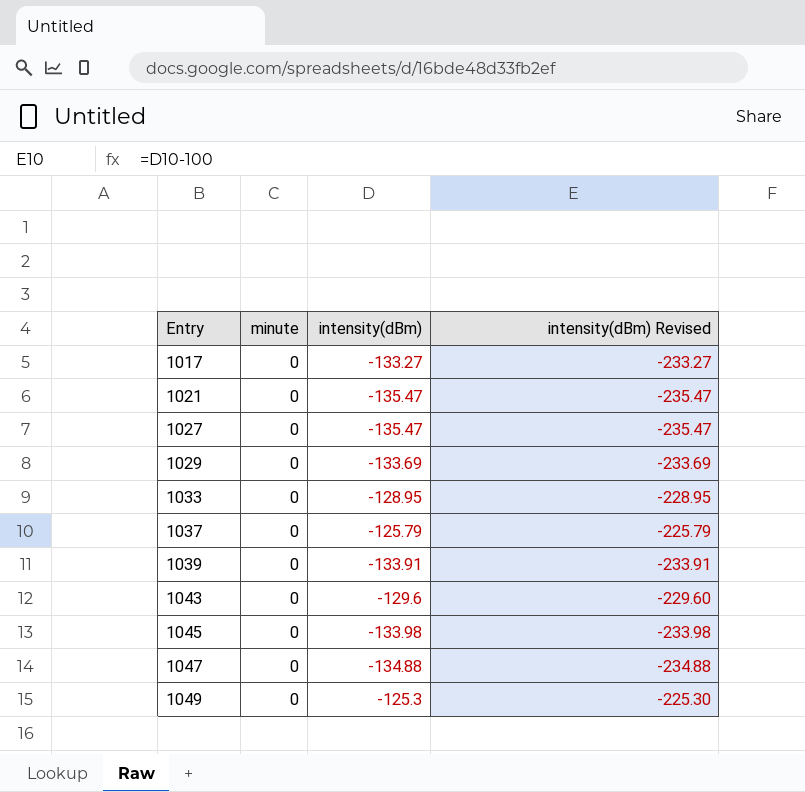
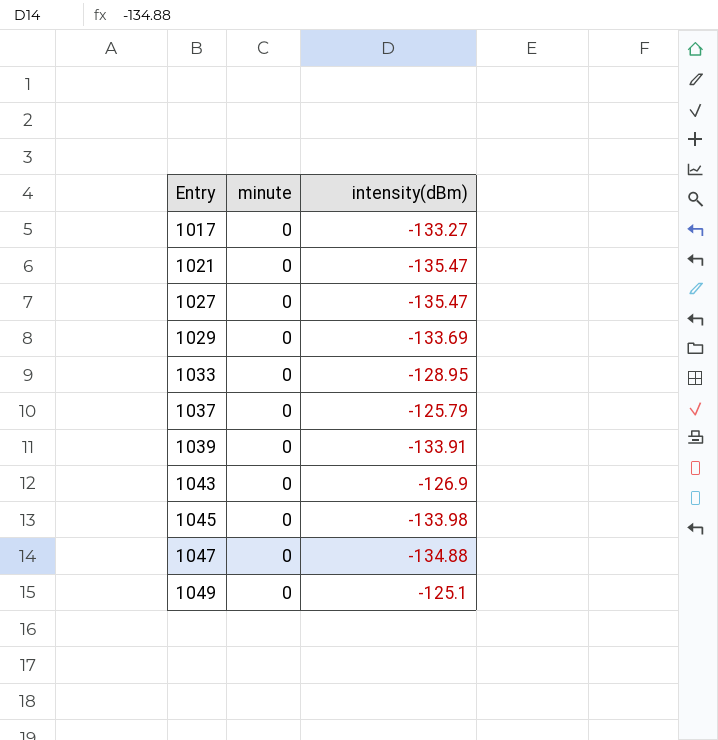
column intensity(dBm) Revised | formula: [intensity(dBm)] - 100 -> none
1043 | intensity(dBm): -129.6 -> -126.9
1049 | intensity(dBm): -125.3 -> -125.1

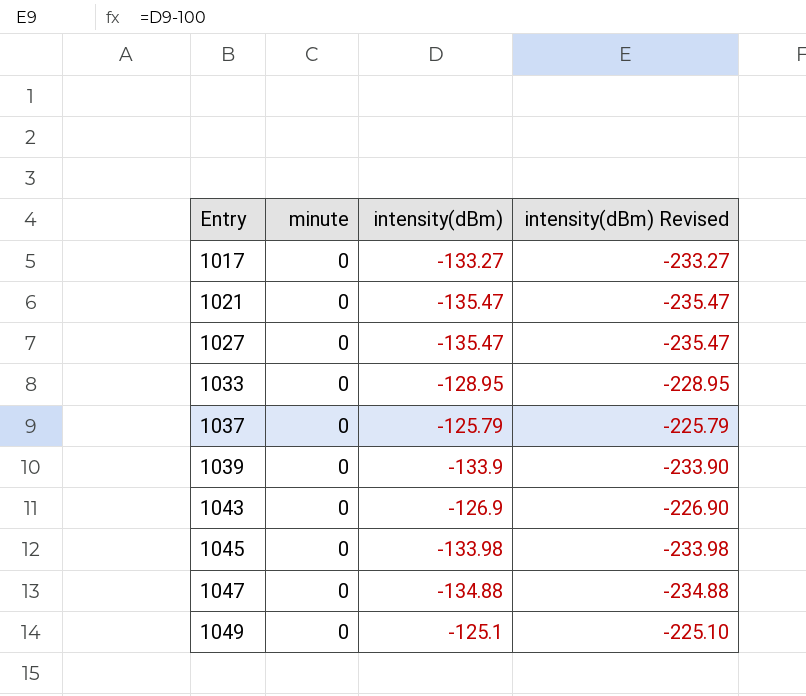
column intensity(dBm) Revised | formula: none -> [intensity(dBm)] - 100
row 1029: 0 | -133.69 -> none
1039 | intensity(dBm): -133.91 -> -133.9

